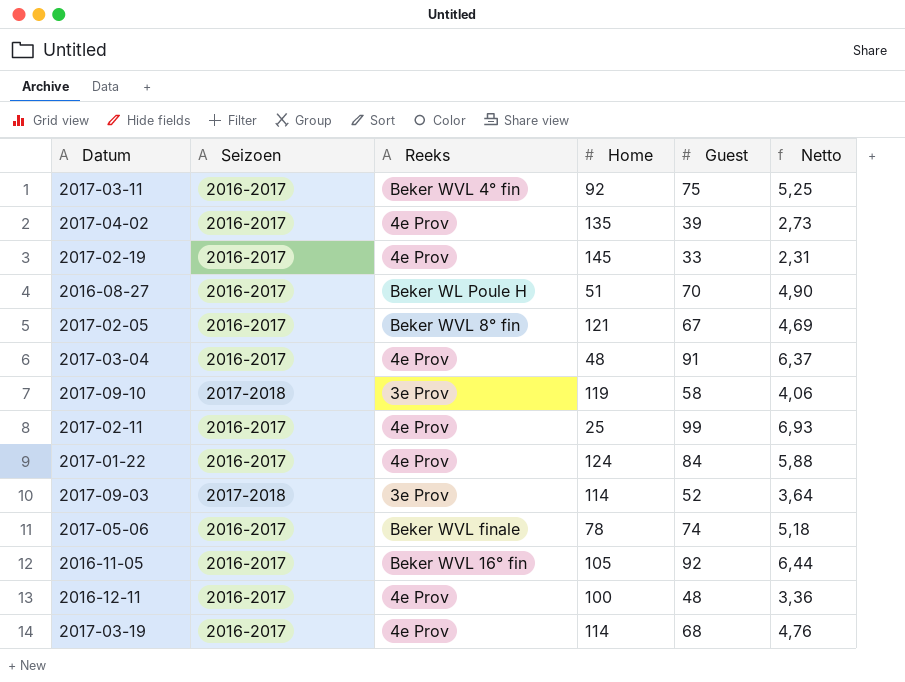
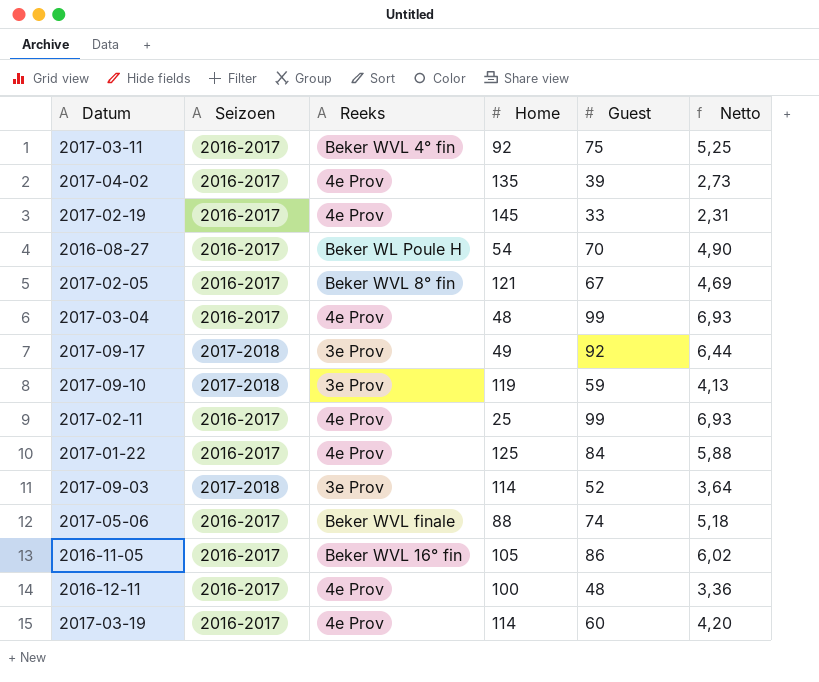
2016-08-27 | Home: 51 -> 54
2017-03-04 | Guest: 91 -> 99
2017-03-04 | Netto: 6,37 -> 6,93
row 2017-09-17: none -> 2017-2018 | 3e Prov | 49 | 92 | 6,44
2017-09-10 | Guest: 58 -> 59
2017-09-10 | Netto: 4,06 -> 4,13
2017-01-22 | Home: 124 -> 125
2017-05-06 | Home: 78 -> 88
2016-11-05 | Guest: 92 -> 86
2016-11-05 | Netto: 6,44 -> 6,02
2017-03-19 | Guest: 68 -> 60
2017-03-19 | Netto: 4,76 -> 4,20

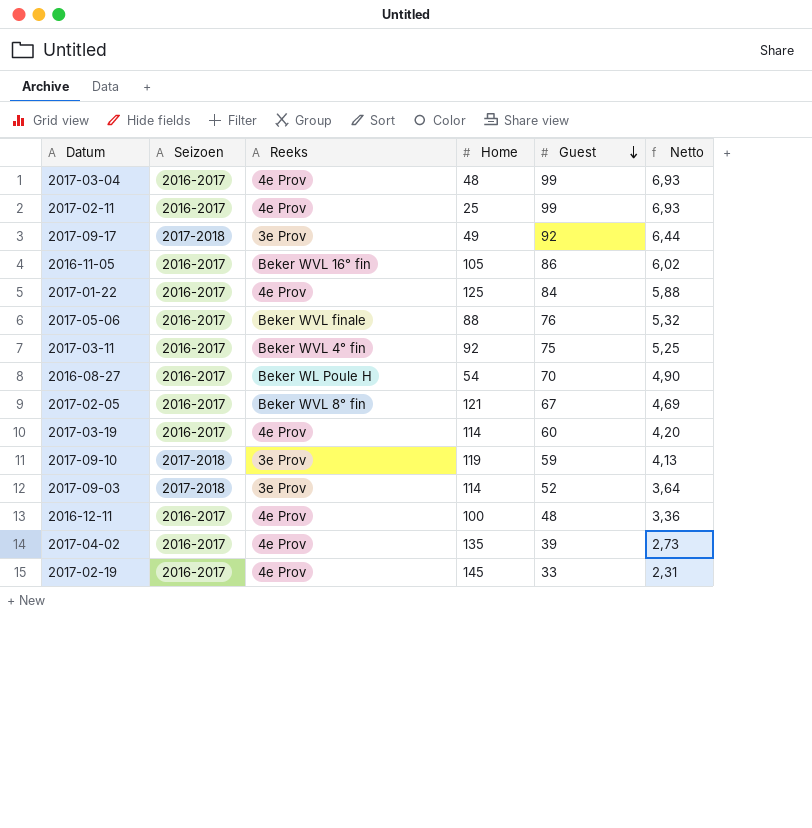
row order: none -> Guest descending
2017-05-06 | Guest: 74 -> 76
2017-05-06 | Netto: 5,18 -> 5,32

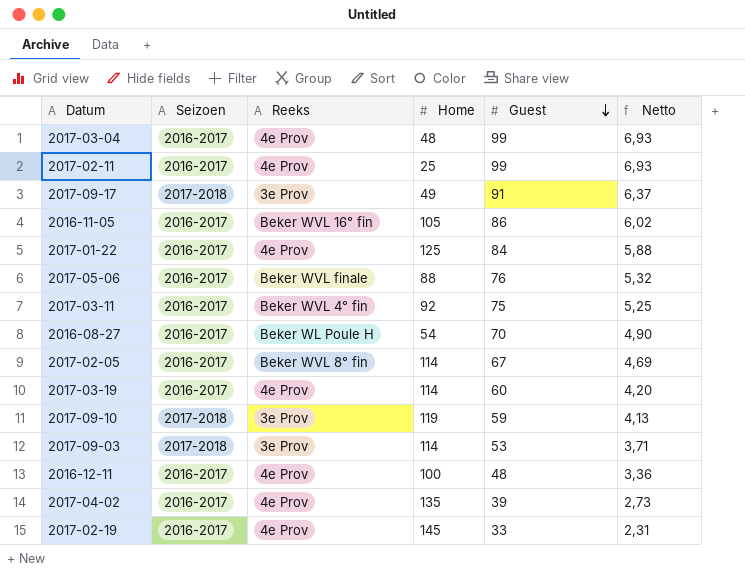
2017-09-17 | Guest: 92 -> 91
2017-09-17 | Netto: 6,44 -> 6,37
2017-02-05 | Home: 121 -> 114
2017-09-03 | Guest: 52 -> 53
2017-09-03 | Netto: 3,64 -> 3,71

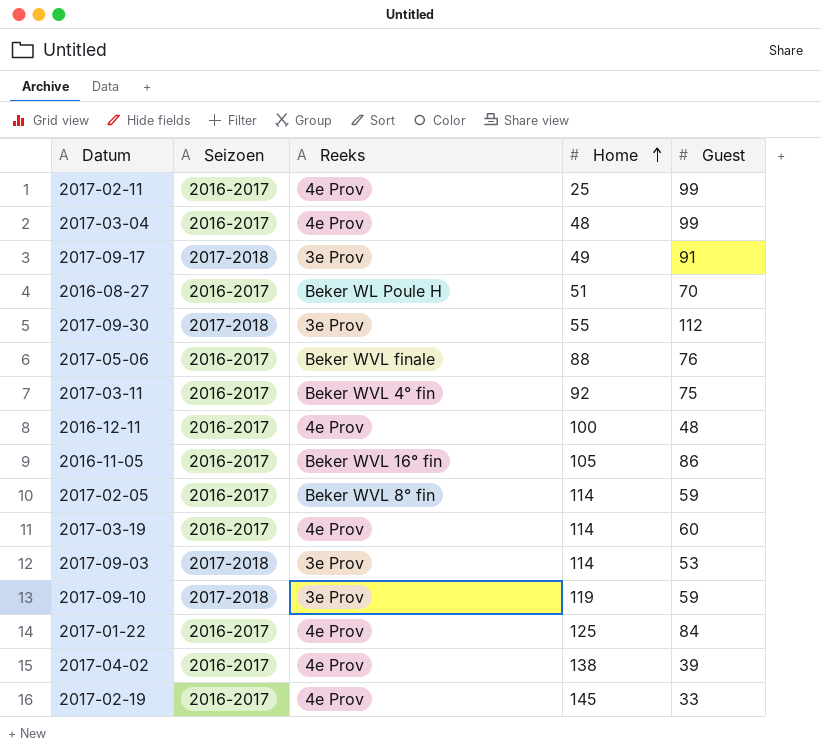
row order: Guest descending -> Home ascending
column Netto | formula: [Guest] * 0,07 -> none
2016-08-27 | Home: 54 -> 51
row 2017-09-30: none -> 2017-2018 | 3e Prov | 55 | 112
2017-02-05 | Guest: 67 -> 59
2017-04-02 | Home: 135 -> 138

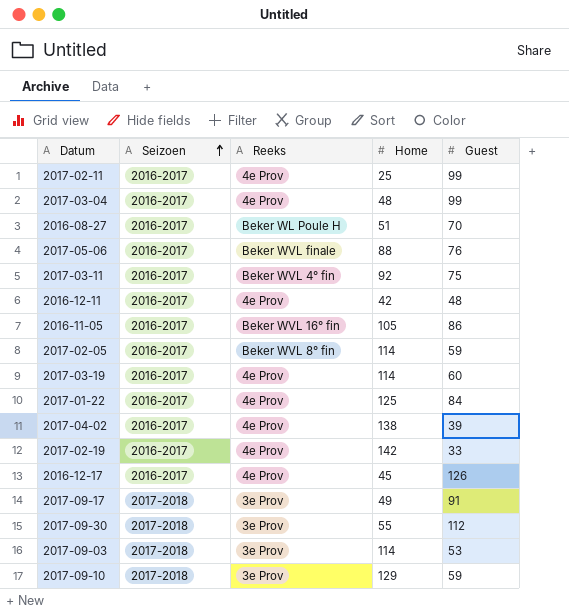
row order: Home ascending -> Seizoen ascending
2016-12-11 | Home: 100 -> 42
2017-02-19 | Home: 145 -> 142
row 2016-12-17: none -> 2016-2017 | 4e Prov | 45 | 126
2017-09-10 | Home: 119 -> 129

